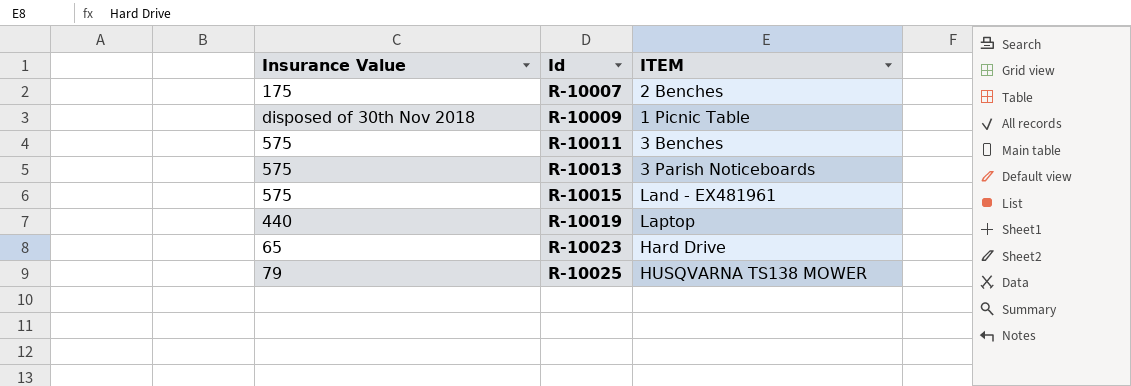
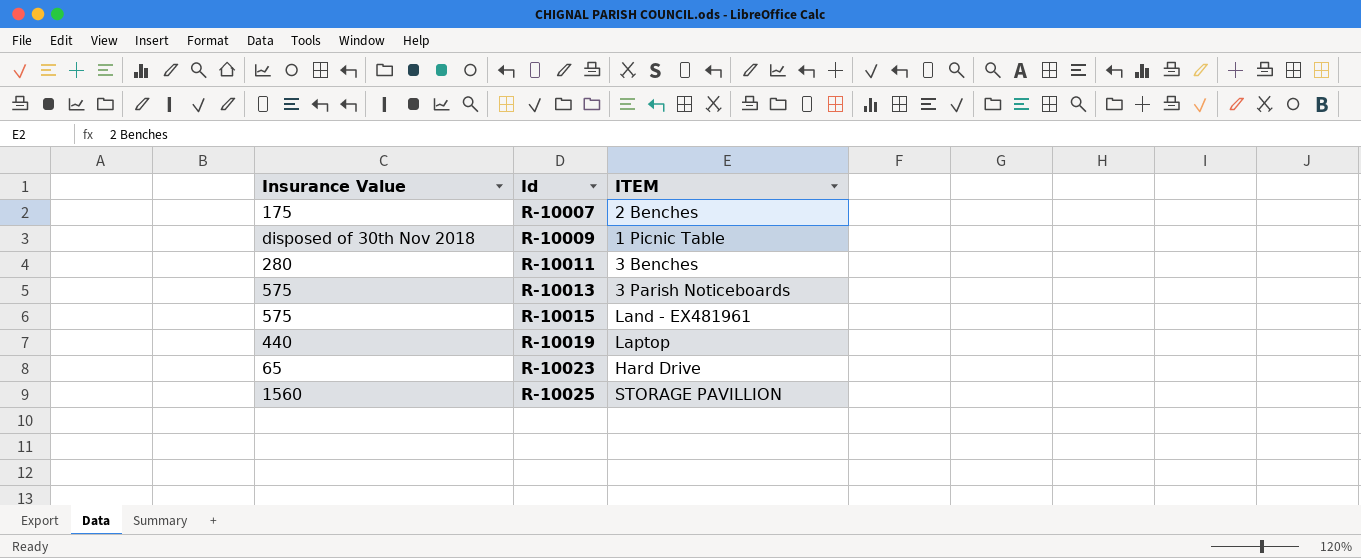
R-10011 | Insurance Value: 575 -> 280
R-10025 | Insurance Value: 79 -> 1560
R-10025 | ITEM: HUSQVARNA TS138 MOWER -> STORAGE PAVILLION

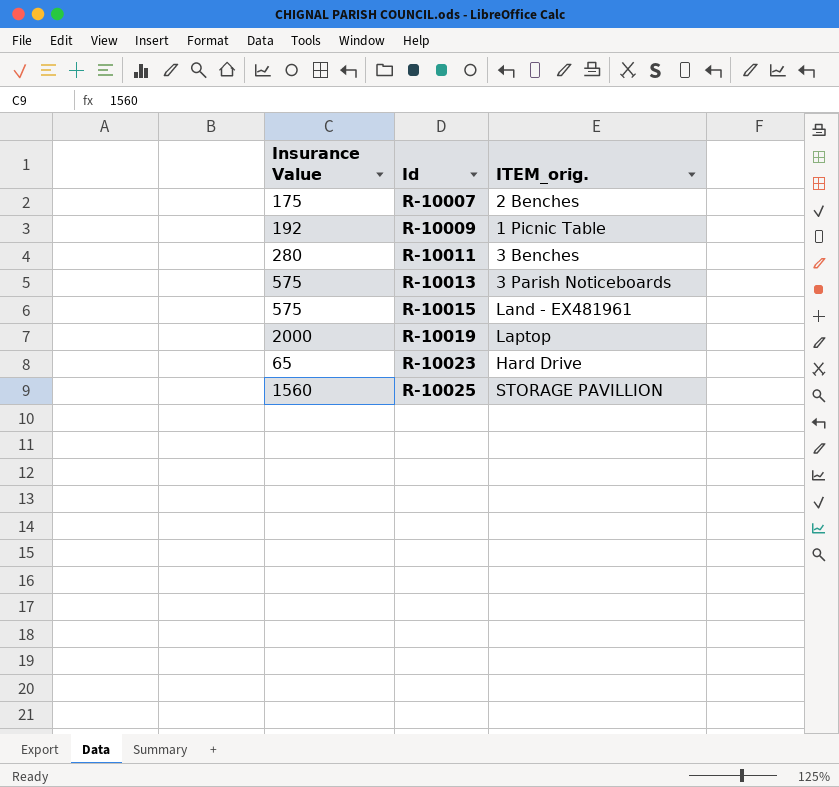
column name: ITEM -> ITEM_orig.
R-10009 | Insurance Value: disposed of 30th Nov 2018 -> 192
R-10019 | Insurance Value: 440 -> 2000

